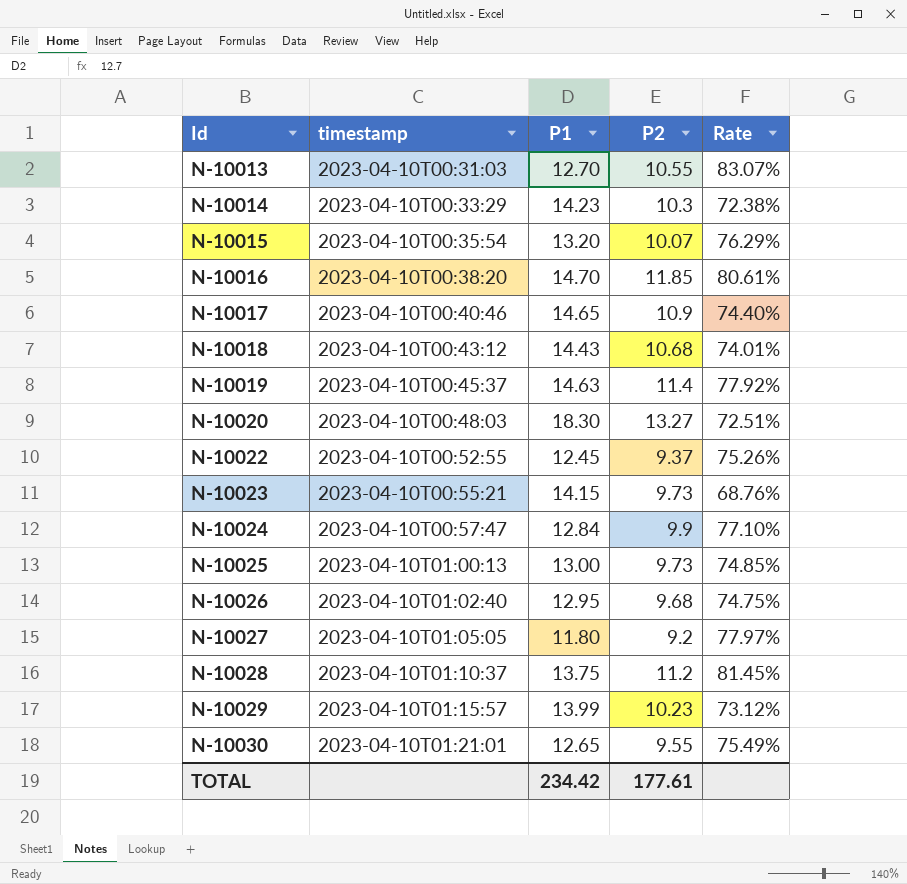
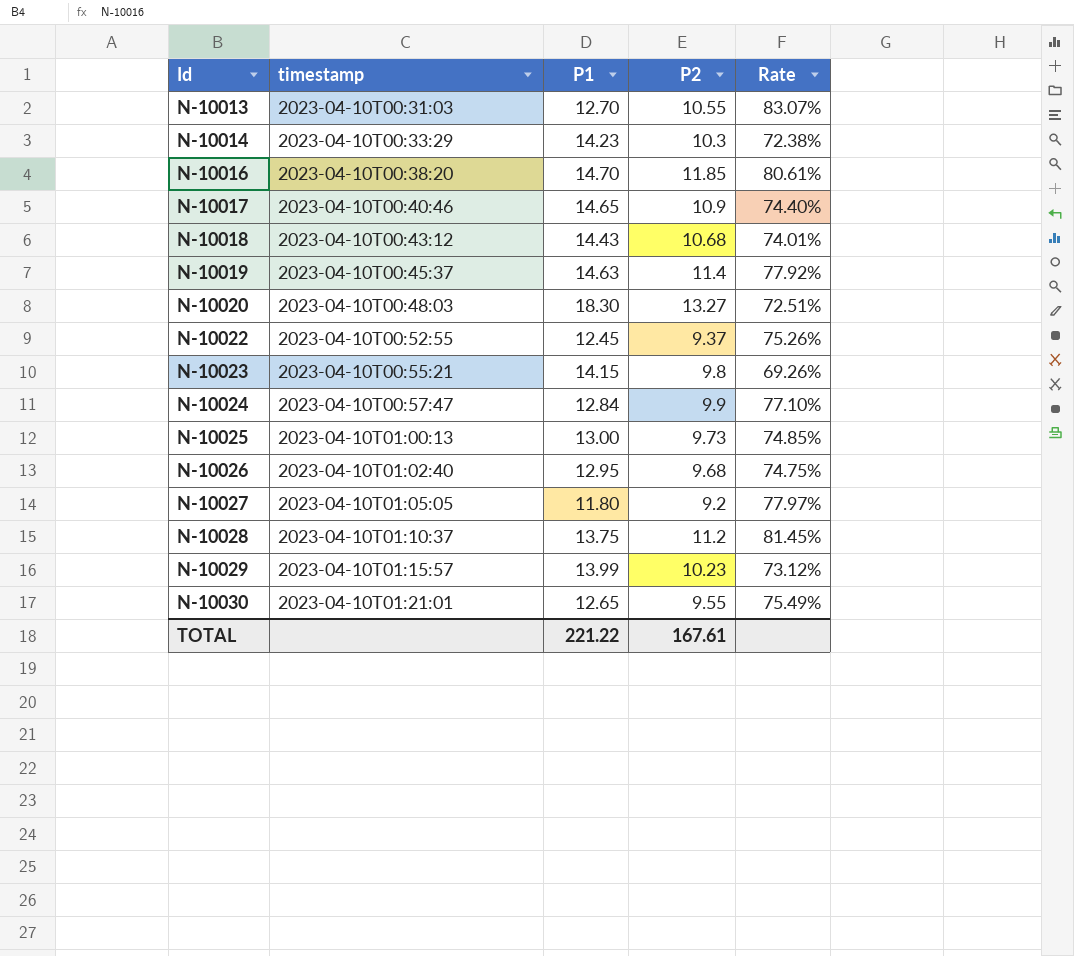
row N-10015: 2023-04-10T00:35:54 | 13.20 | 10.07 | 76.29% -> none
N-10023 | P2: 9.73 -> 9.8
N-10023 | Rate: 68.76% -> 69.26%
TOTAL | P1: 234.42 -> 221.22
TOTAL | P2: 177.61 -> 167.61

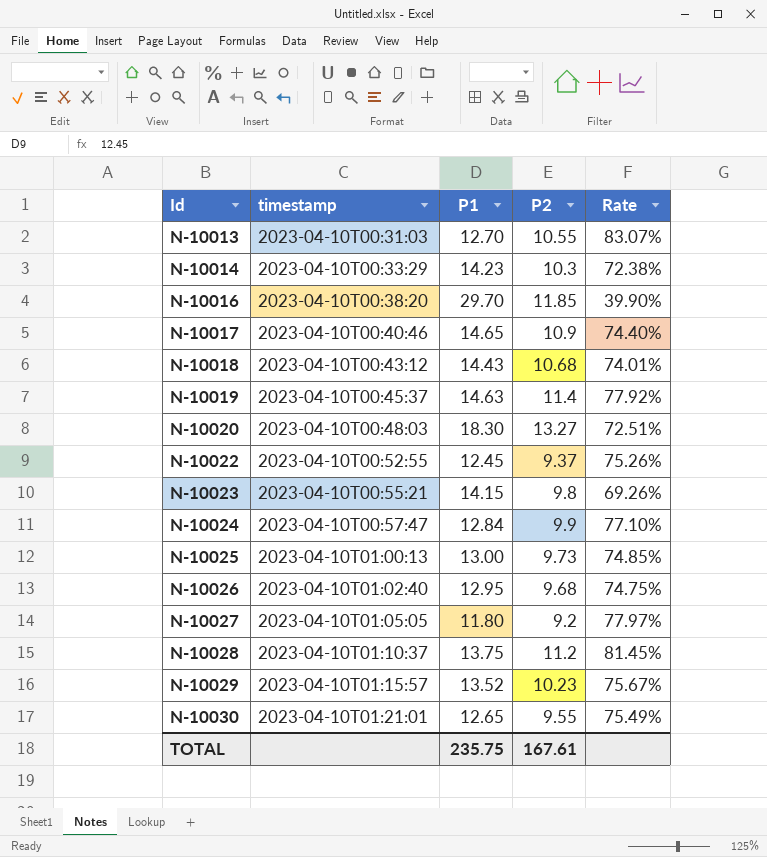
N-10016 | P1: 14.70 -> 29.70
N-10016 | Rate: 80.61% -> 39.90%
N-10029 | P1: 13.99 -> 13.52
N-10029 | Rate: 73.12% -> 75.67%
TOTAL | P1: 221.22 -> 235.75

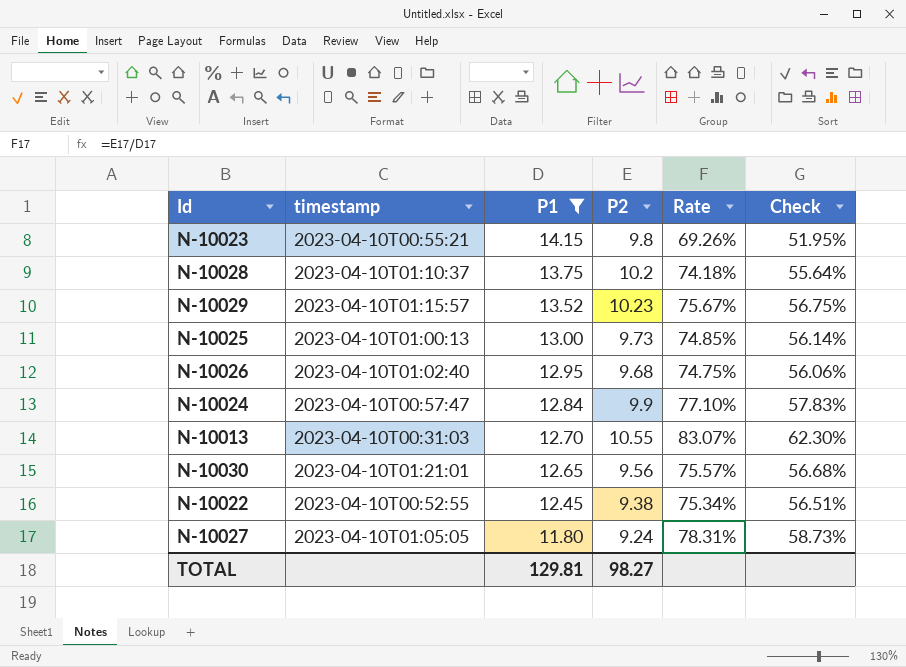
filter: none -> P1 <= 14.15
row order: Id ascending -> P1 descending
column Check | formula: none -> [Rate] * 0.75
N-10028 | P2: 11.2 -> 10.2
N-10028 | Rate: 81.45% -> 74.18%
N-10030 | P2: 9.55 -> 9.56
N-10030 | Rate: 75.49% -> 75.57%
N-10022 | P2: 9.37 -> 9.38
N-10022 | Rate: 75.26% -> 75.34%
N-10027 | P2: 9.2 -> 9.24
N-10027 | Rate: 77.97% -> 78.31%
TOTAL | P1: 235.75 -> 129.81
TOTAL | P2: 167.61 -> 98.27

